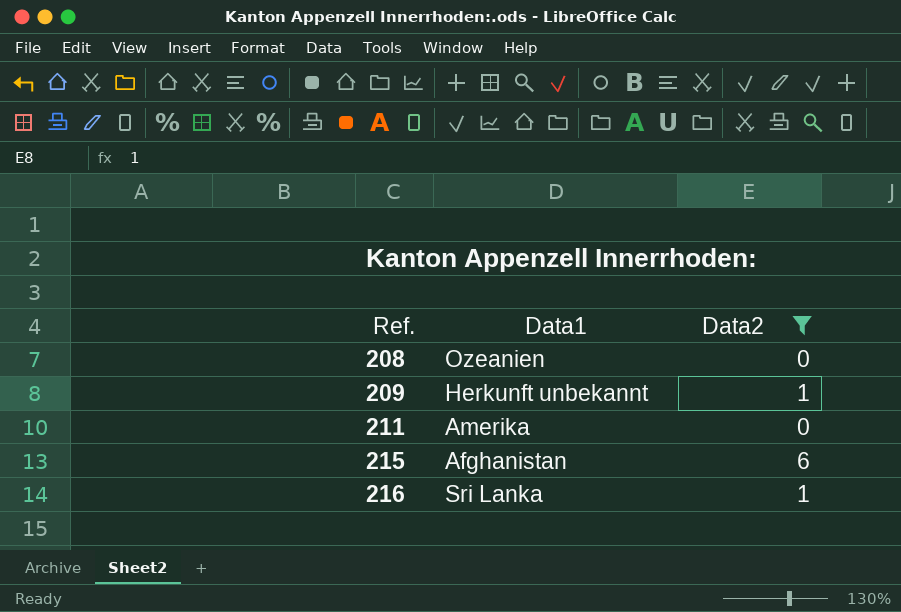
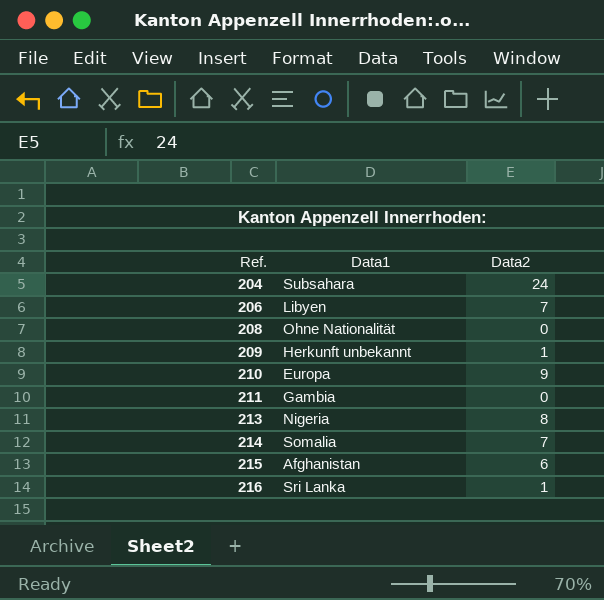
filter: Data2 <= 6 -> none
208 | Data1: Ozeanien -> Ohne Nationalität
211 | Data1: Amerika -> Gambia

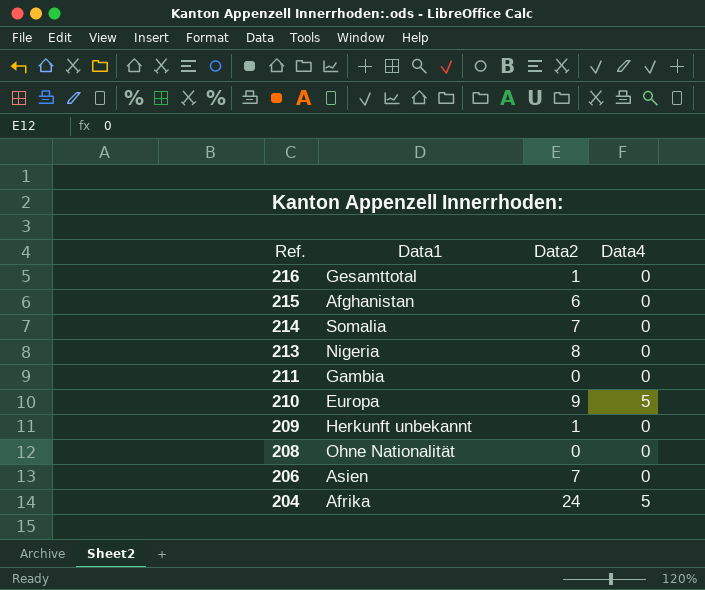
row order: Ref. ascending -> Ref. descending
column Data4 | position: none -> 4
216 | Data1: Sri Lanka -> Gesamttotal
206 | Data1: Libyen -> Asien
204 | Data1: Subsahara -> Afrika

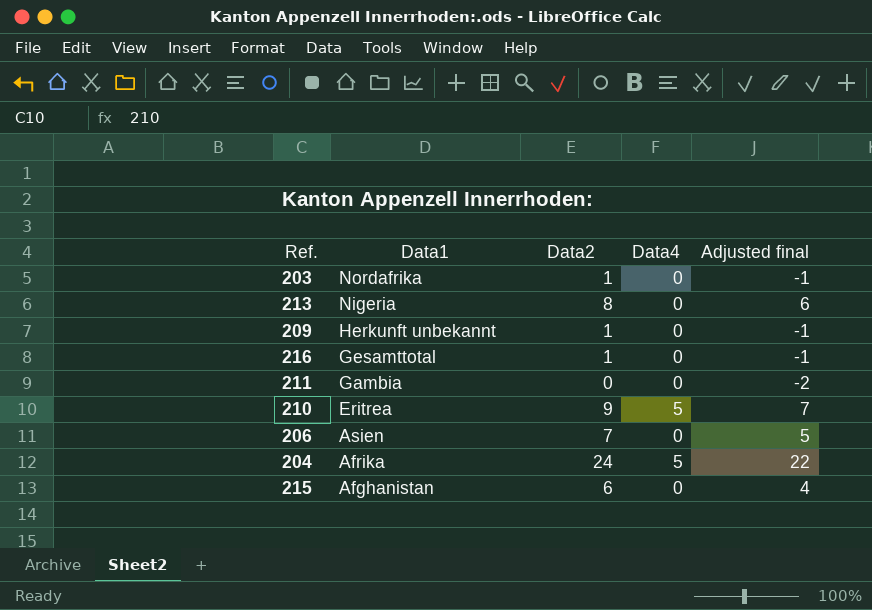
row order: Ref. descending -> Data1 descending
column Adjusted final | formula: none -> [Data2] - 2
row 214: Somalia | 7 | 0 -> none
row 208: Ohne Nationalität | 0 | 0 -> none
row 203: none -> Nordafrika | 1 | 0 | -1
210 | Data1: Europa -> Eritrea

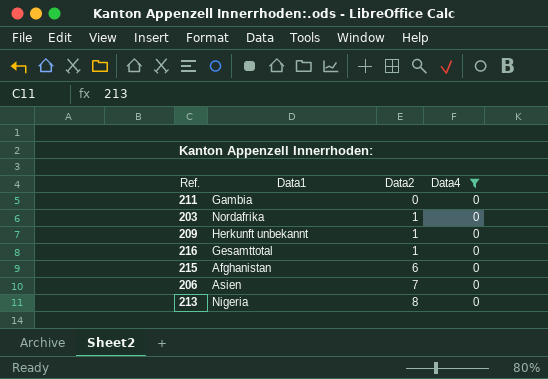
filter: none -> Data4 = 0
row order: Data1 descending -> Data2 ascending
column Adjusted final | formula: [Data2] - 2 -> none

